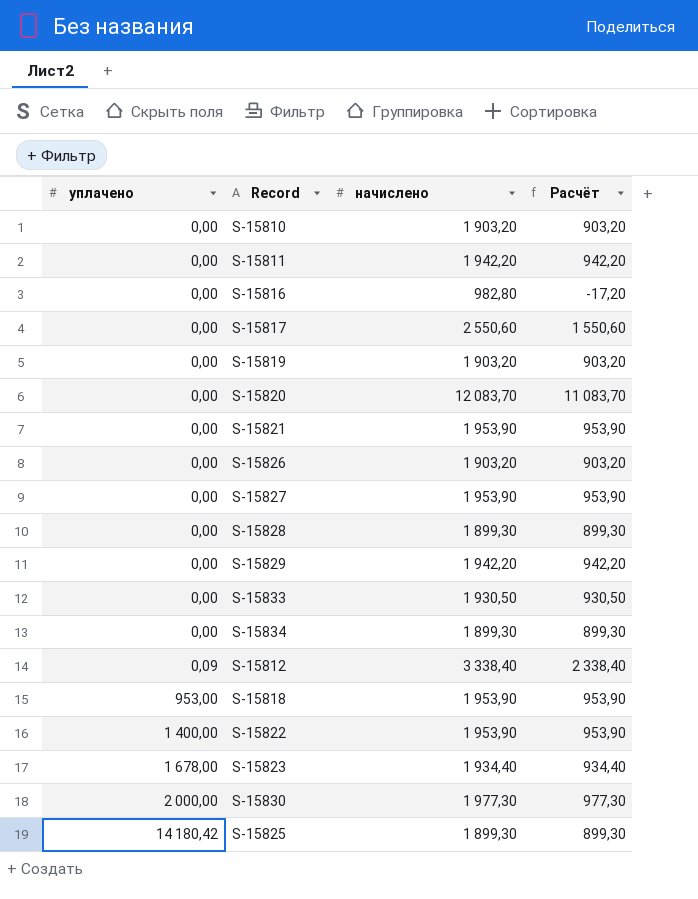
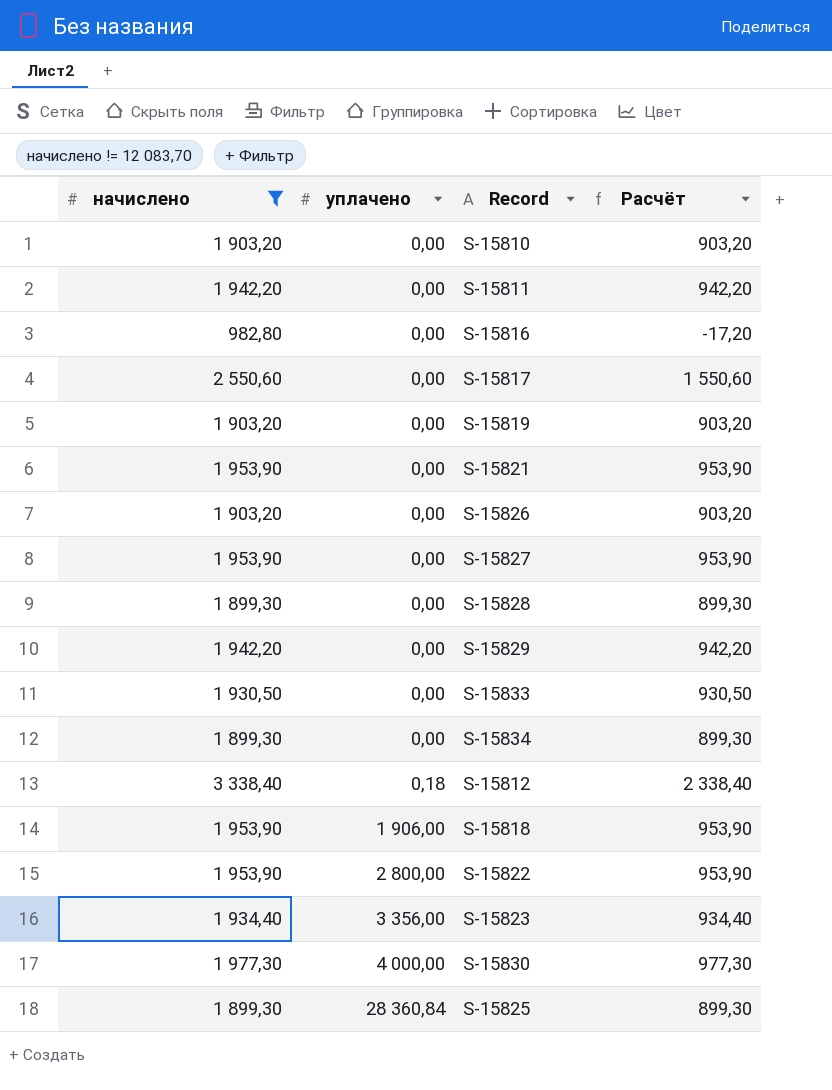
filter: none -> начислено != 12 083,70
column начислено | position: 3 -> 1
S-15812 | уплачено: 0,09 -> 0,18
S-15818 | уплачено: 953,00 -> 1 906,00
S-15822 | уплачено: 1 400,00 -> 2 800,00
S-15823 | уплачено: 1 678,00 -> 3 356,00
S-15830 | уплачено: 2 000,00 -> 4 000,00
S-15825 | уплачено: 14 180,42 -> 28 360,84

